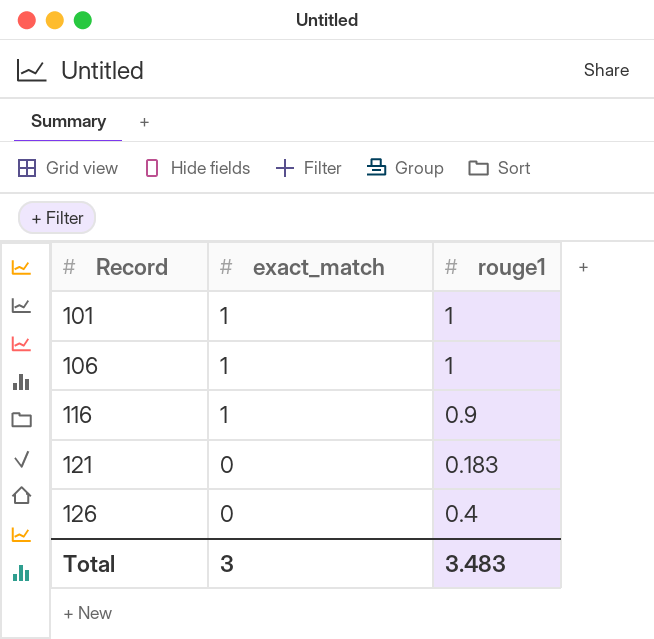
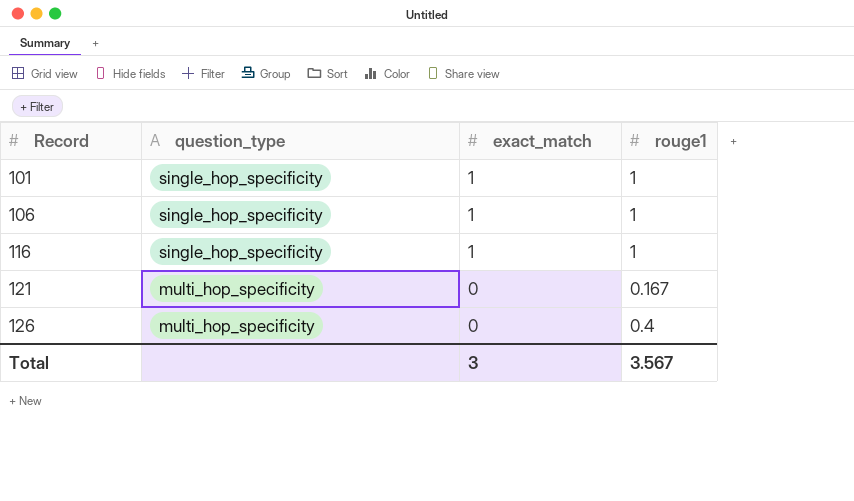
column question_type | position: none -> 2
116 | rouge1: 0.9 -> 1
121 | rouge1: 0.183 -> 0.167
Total | rouge1: 3.483 -> 3.567

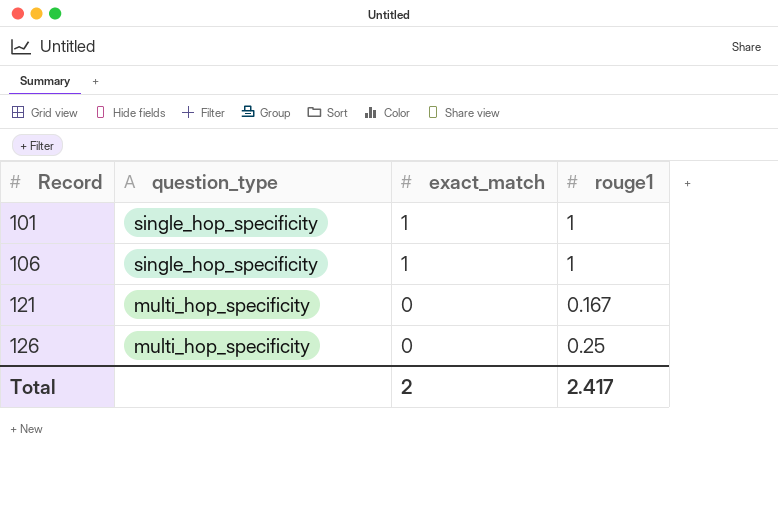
row 116: single_hop_specificity | 1 | 1 -> none
126 | rouge1: 0.4 -> 0.25
Total | exact_match: 3 -> 2
Total | rouge1: 3.567 -> 2.417

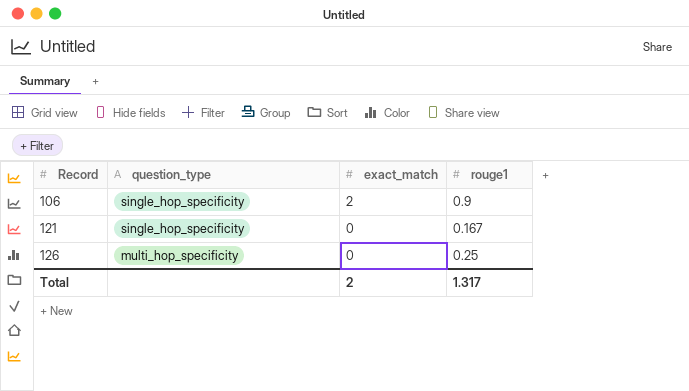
row 101: single_hop_specificity | 1 | 1 -> none
106 | exact_match: 1 -> 2
106 | rouge1: 1 -> 0.9
121 | question_type: multi_hop_specificity -> single_hop_specificity
Total | rouge1: 2.417 -> 1.317

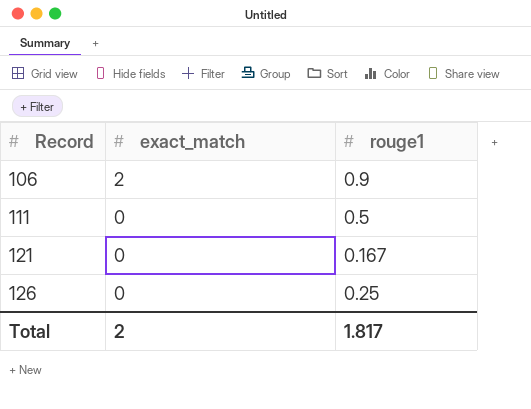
column question_type | position: 2 -> none
row 111: none -> 0 | 0.5
Total | rouge1: 1.317 -> 1.817

